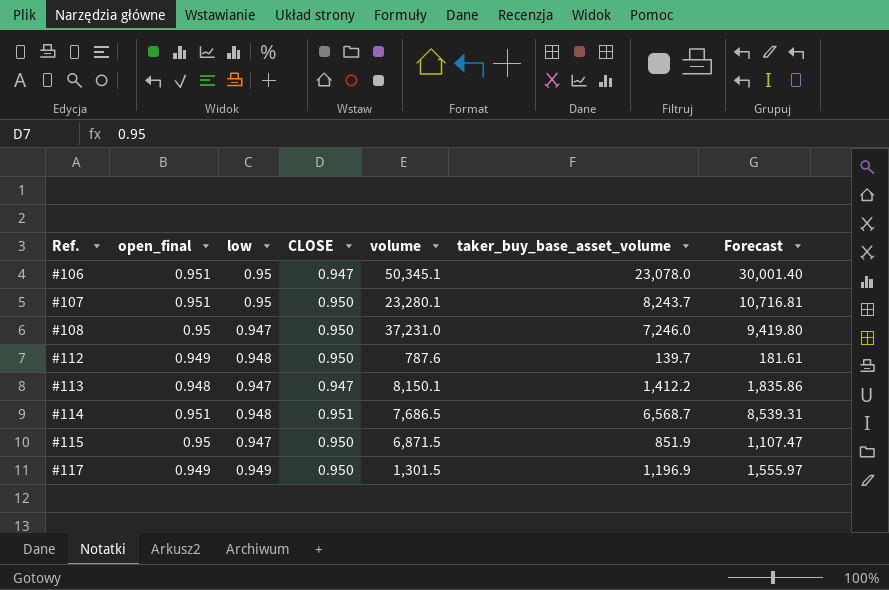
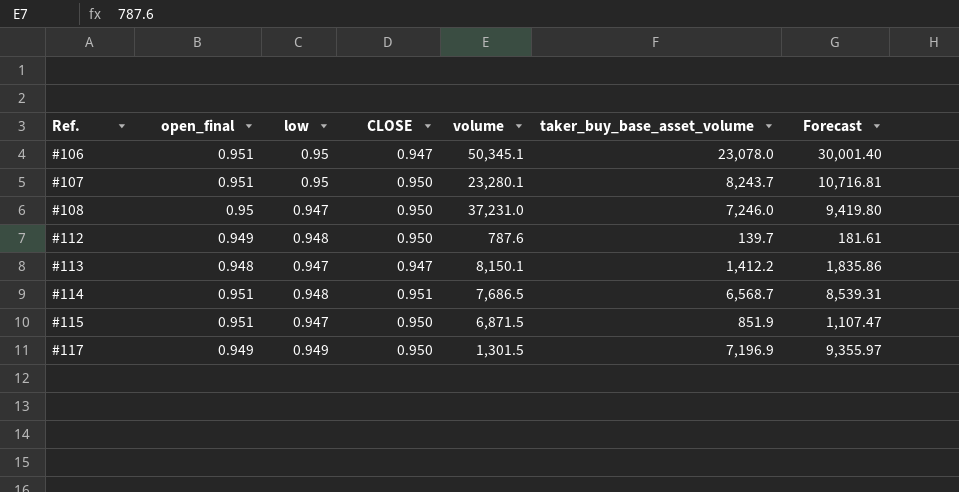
#115 | open_final: 0.95 -> 0.951
#117 | taker_buy_base_asset_volume: 1,196.9 -> 7,196.9
#117 | Forecast: 1,555.97 -> 9,355.97

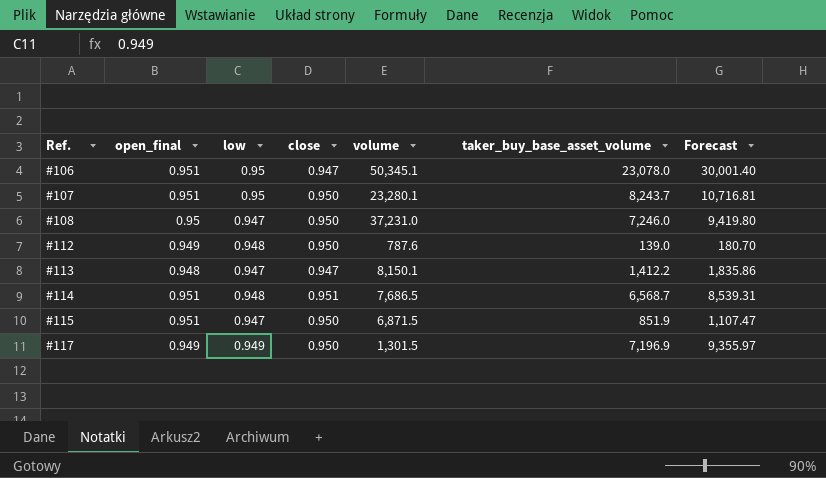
column name: CLOSE -> close
#112 | taker_buy_base_asset_volume: 139.7 -> 139.0
#112 | Forecast: 181.61 -> 180.70

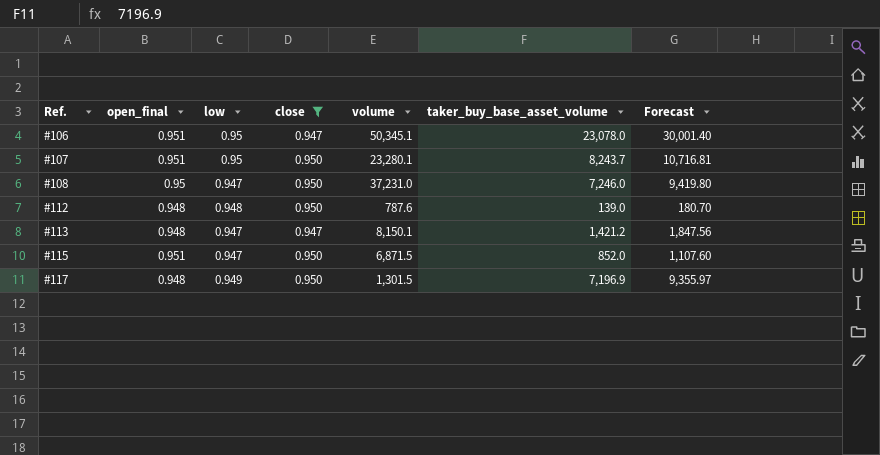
filter: none -> close != 0.951
#112 | open_final: 0.949 -> 0.948
#113 | taker_buy_base_asset_volume: 1,412.2 -> 1,421.2
#113 | Forecast: 1,835.86 -> 1,847.56
#115 | taker_buy_base_asset_volume: 851.9 -> 852.0
#115 | Forecast: 1,107.47 -> 1,107.60
#117 | open_final: 0.949 -> 0.948

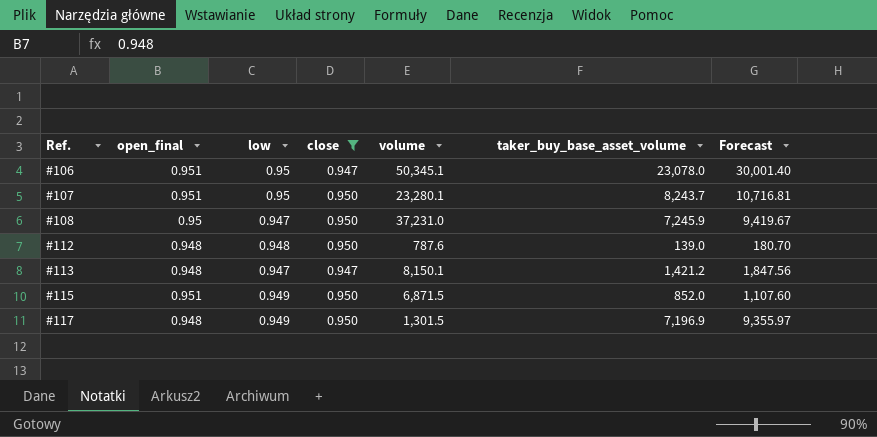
#108 | taker_buy_base_asset_volume: 7,246.0 -> 7,245.9
#108 | Forecast: 9,419.80 -> 9,419.67
#115 | low: 0.947 -> 0.949

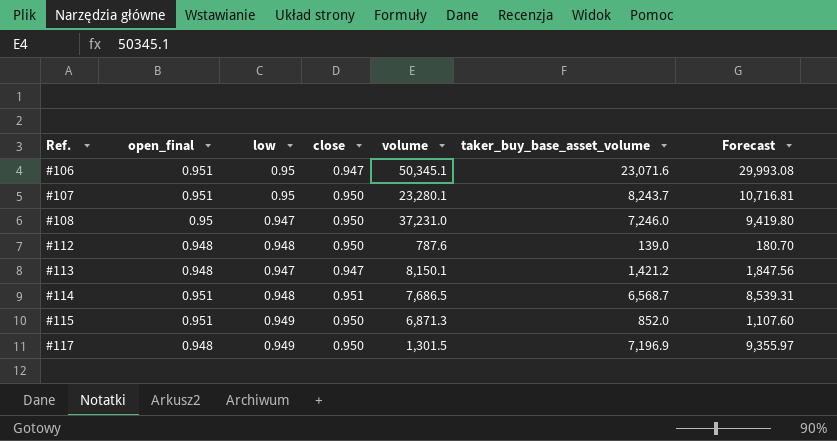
filter: close != 0.951 -> none
#106 | taker_buy_base_asset_volume: 23,078.0 -> 23,071.6
#106 | Forecast: 30,001.40 -> 29,993.08
#108 | taker_buy_base_asset_volume: 7,245.9 -> 7,246.0
#108 | Forecast: 9,419.67 -> 9,419.80
#115 | volume: 6,871.5 -> 6,871.3

